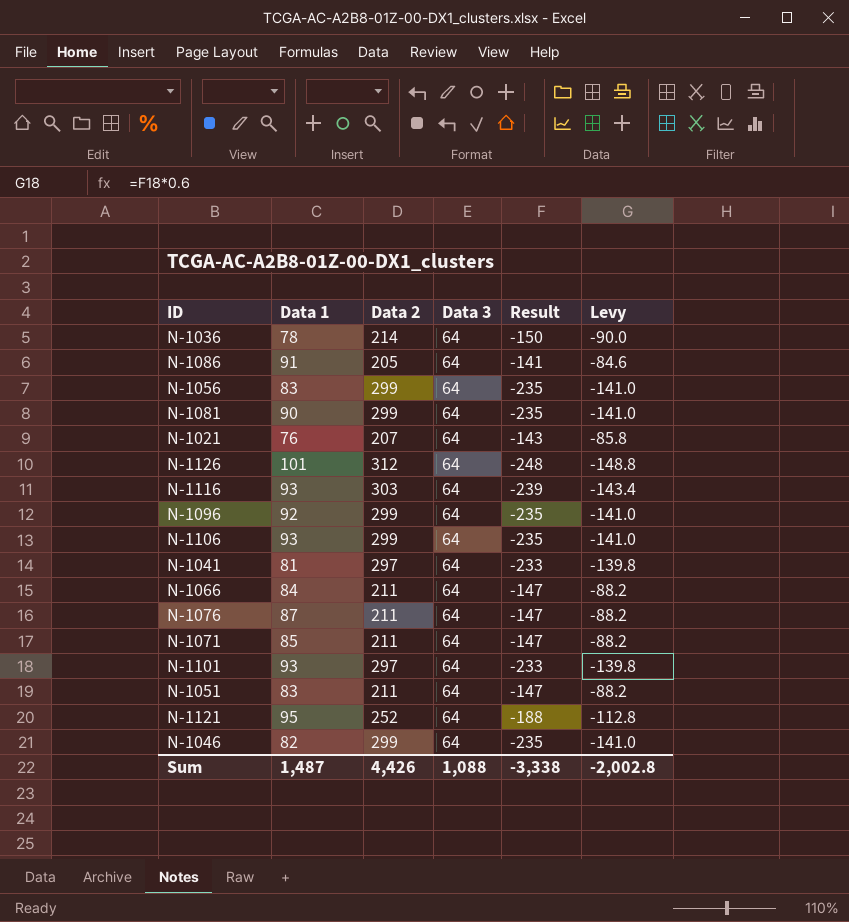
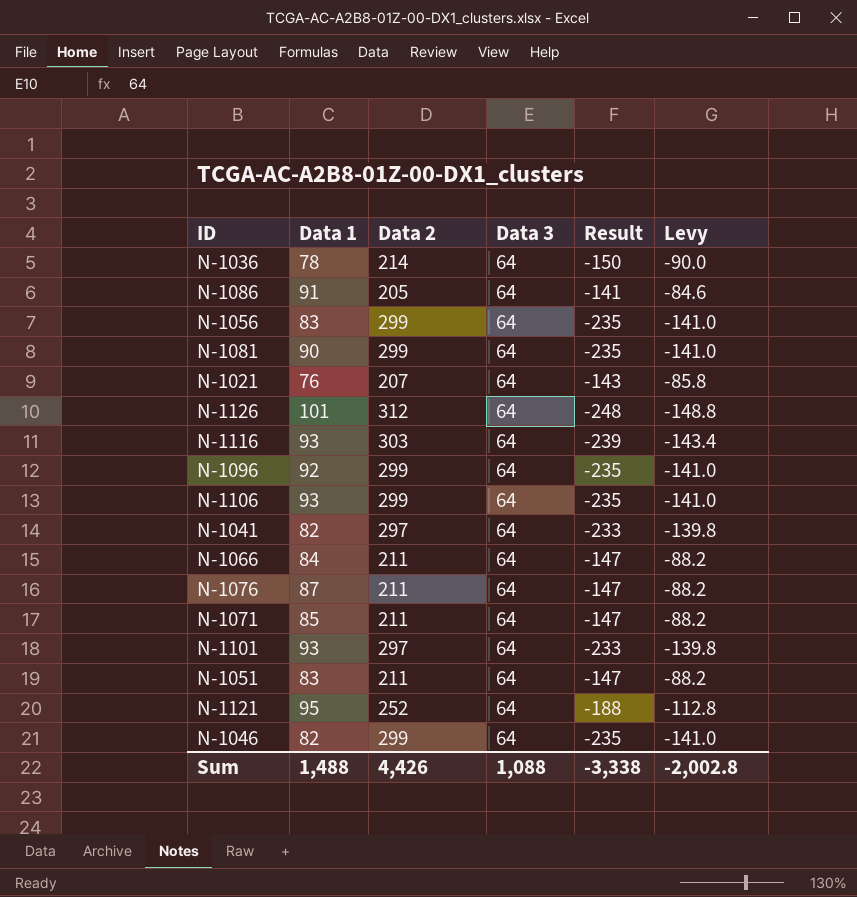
N-1041 | Data 1: 81 -> 82
Sum | Data 1: 1,487 -> 1,488

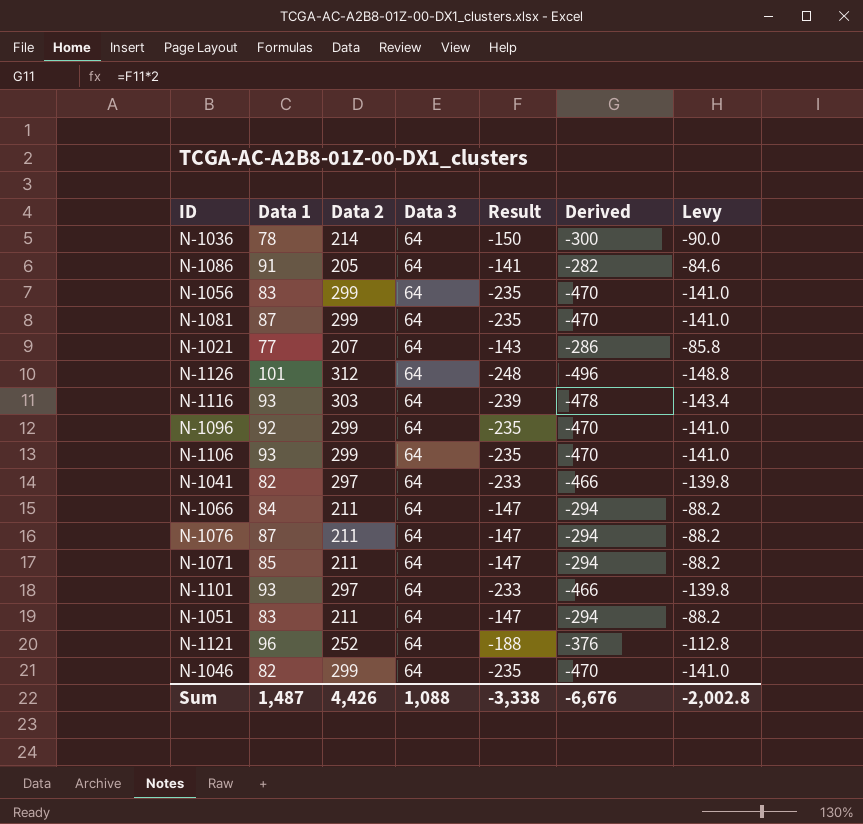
column Derived | formula: none -> [Result] * 2
N-1081 | Data 1: 90 -> 87
N-1021 | Data 1: 76 -> 77
N-1121 | Data 1: 95 -> 96
Sum | Data 1: 1,488 -> 1,487

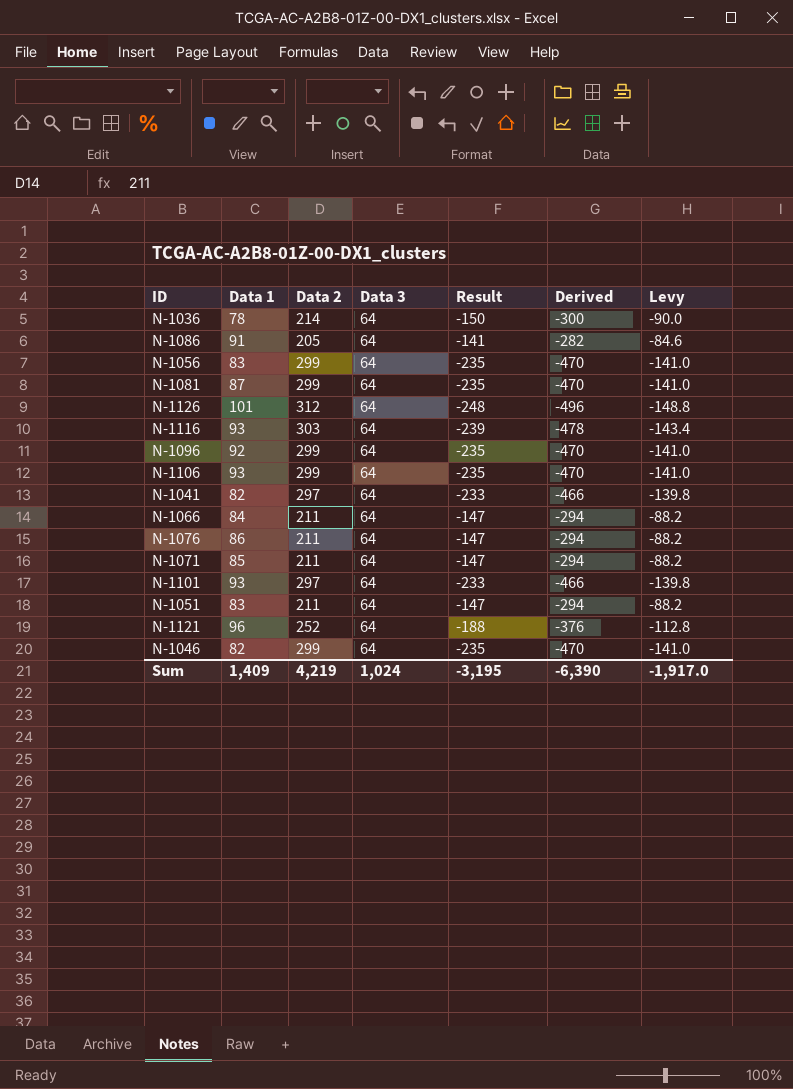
row N-1021: 77 | 207 | 64 | -143 | -286 | -85.8 -> none
N-1076 | Data 1: 87 -> 86
Sum | Data 1: 1,487 -> 1,409
Sum | Data 2: 4,426 -> 4,219
Sum | Data 3: 1,088 -> 1,024
Sum | Result: -3,338 -> -3,195
Sum | Derived: -6,676 -> -6,390
Sum | Levy: -2,002.8 -> -1,917.0

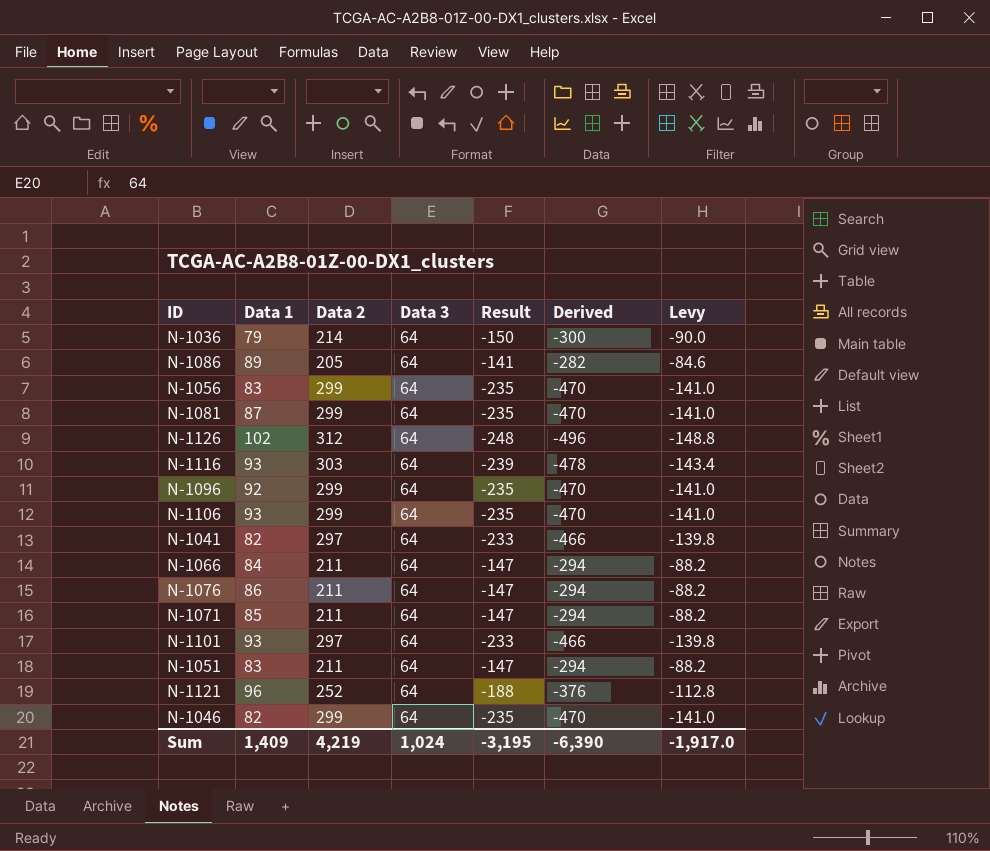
N-1036 | Data 1: 78 -> 79
N-1086 | Data 1: 91 -> 89
N-1126 | Data 1: 101 -> 102

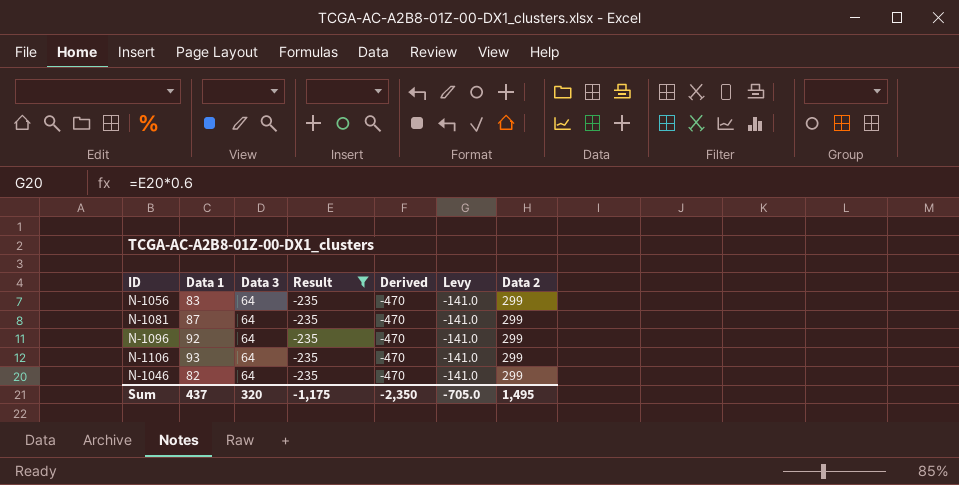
filter: none -> Result = -235
column Data 2 | position: 3 -> 7
Sum | Data 1: 1,409 -> 437
Sum | Data 3: 1,024 -> 320
Sum | Result: -3,195 -> -1,175
Sum | Derived: -6,390 -> -2,350
Sum | Levy: -1,917.0 -> -705.0
Sum | Data 2: 4,219 -> 1,495

